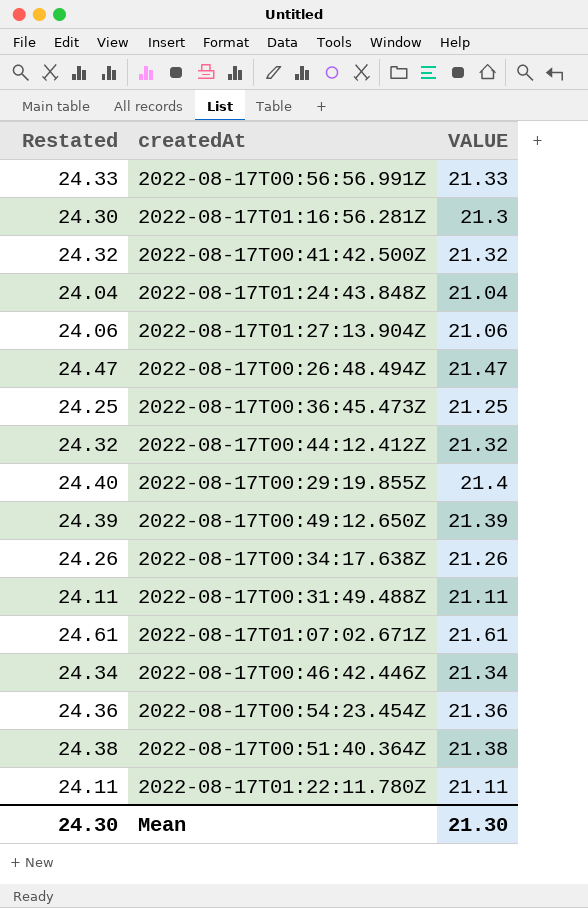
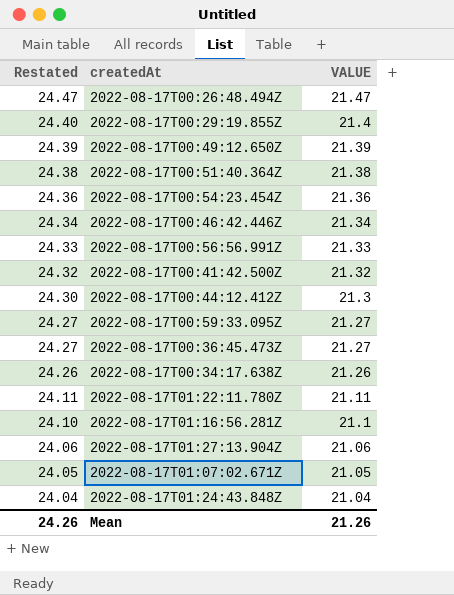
row order: none -> Restated descending
row 2022-08-17T00:31:49.488Z: 24.11 | 21.11 -> none
2022-08-17T00:44:12.412Z | Restated: 24.32 -> 24.30
2022-08-17T00:44:12.412Z | VALUE: 21.32 -> 21.3
row 2022-08-17T00:59:33.095Z: none -> 24.27 | 21.27
2022-08-17T00:36:45.473Z | Restated: 24.25 -> 24.27
2022-08-17T00:36:45.473Z | VALUE: 21.25 -> 21.27
2022-08-17T01:16:56.281Z | Restated: 24.30 -> 24.10
2022-08-17T01:16:56.281Z | VALUE: 21.3 -> 21.1
2022-08-17T01:07:02.671Z | Restated: 24.61 -> 24.05
2022-08-17T01:07:02.671Z | VALUE: 21.61 -> 21.05
Mean | Restated: 24.30 -> 24.26
Mean | VALUE: 21.30 -> 21.26

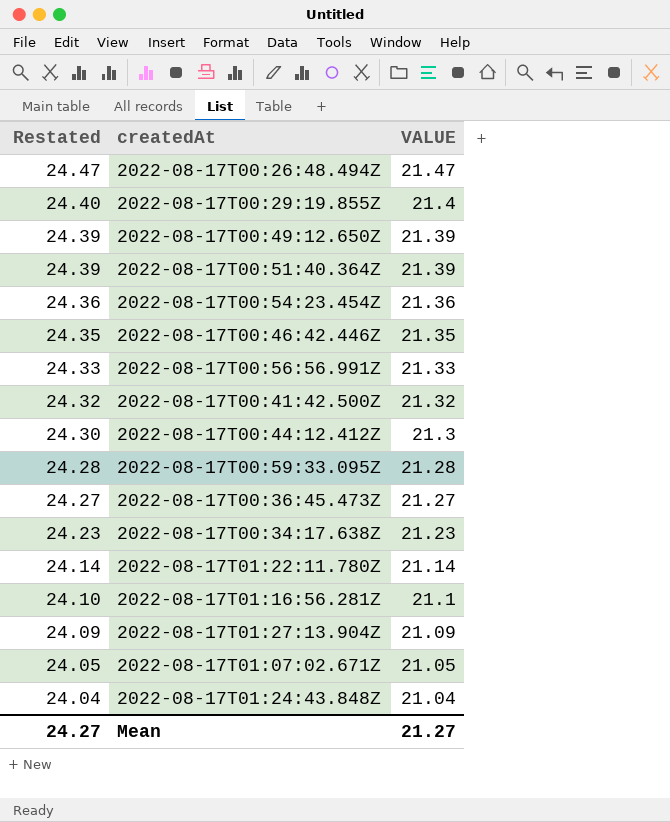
2022-08-17T00:51:40.364Z | Restated: 24.38 -> 24.39
2022-08-17T00:51:40.364Z | VALUE: 21.38 -> 21.39
2022-08-17T00:46:42.446Z | Restated: 24.34 -> 24.35
2022-08-17T00:46:42.446Z | VALUE: 21.34 -> 21.35
2022-08-17T00:59:33.095Z | Restated: 24.27 -> 24.28
2022-08-17T00:59:33.095Z | VALUE: 21.27 -> 21.28
2022-08-17T00:34:17.638Z | Restated: 24.26 -> 24.23
2022-08-17T00:34:17.638Z | VALUE: 21.26 -> 21.23
2022-08-17T01:22:11.780Z | Restated: 24.11 -> 24.14
2022-08-17T01:22:11.780Z | VALUE: 21.11 -> 21.14
2022-08-17T01:27:13.904Z | Restated: 24.06 -> 24.09
2022-08-17T01:27:13.904Z | VALUE: 21.06 -> 21.09
Mean | Restated: 24.26 -> 24.27
Mean | VALUE: 21.26 -> 21.27

